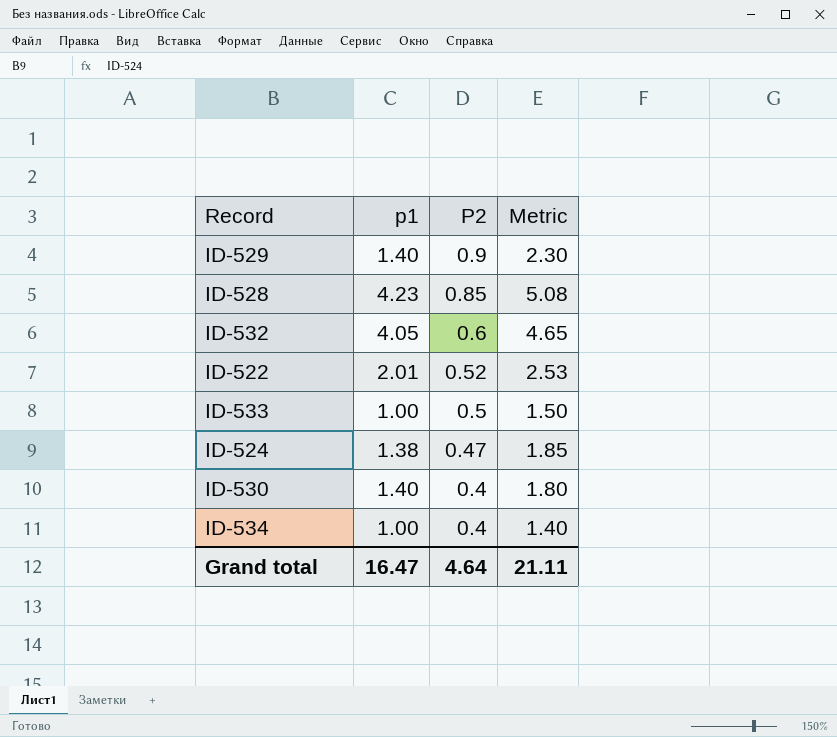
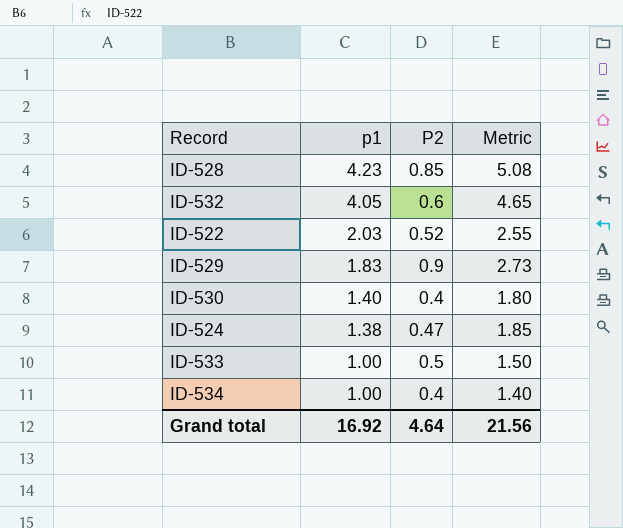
row order: P2 descending -> p1 descending
ID-522 | p1: 2.01 -> 2.03
ID-522 | Metric: 2.53 -> 2.55
ID-529 | p1: 1.40 -> 1.83
ID-529 | Metric: 2.30 -> 2.73
Grand total | p1: 16.47 -> 16.92
Grand total | Metric: 21.11 -> 21.56

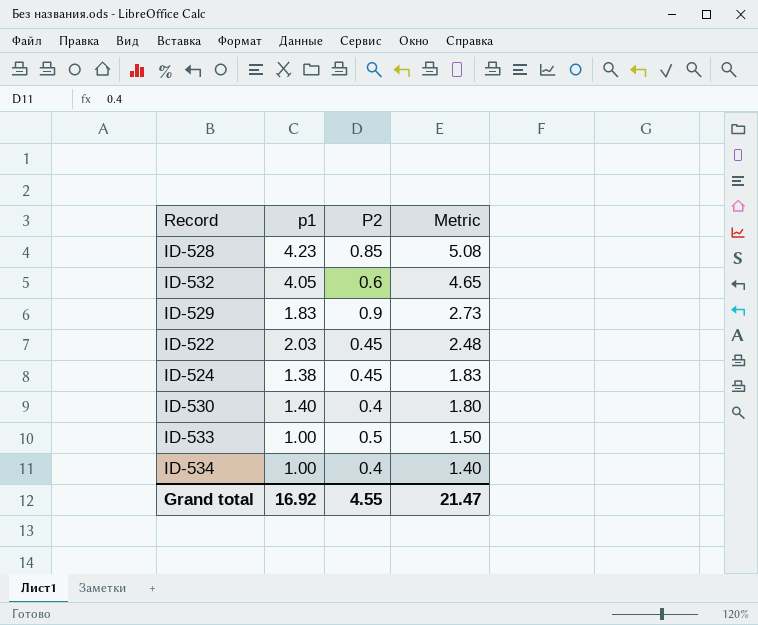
row order: p1 descending -> Metric descending
ID-522 | P2: 0.52 -> 0.45
ID-522 | Metric: 2.55 -> 2.48
ID-524 | P2: 0.47 -> 0.45
ID-524 | Metric: 1.85 -> 1.83
Grand total | P2: 4.64 -> 4.55
Grand total | Metric: 21.56 -> 21.47

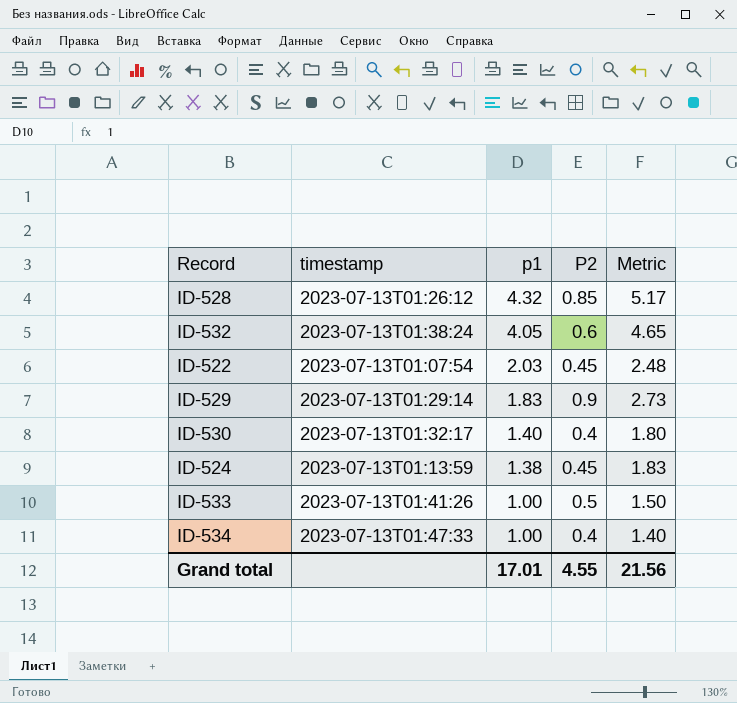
row order: Metric descending -> p1 descending
column timestamp | position: none -> 2
ID-528 | p1: 4.23 -> 4.32
ID-528 | Metric: 5.08 -> 5.17
Grand total | p1: 16.92 -> 17.01
Grand total | Metric: 21.47 -> 21.56

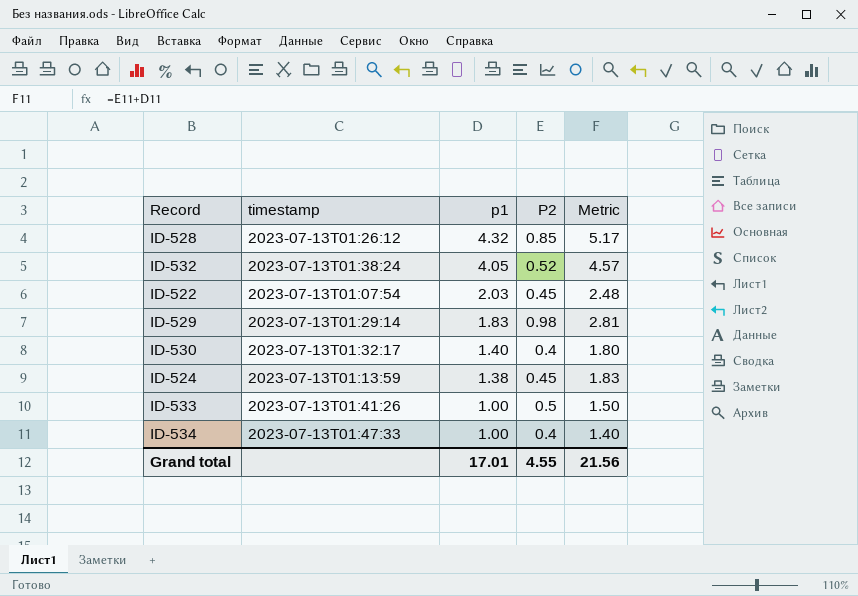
ID-532 | P2: 0.6 -> 0.52
ID-532 | Metric: 4.65 -> 4.57
ID-529 | P2: 0.9 -> 0.98
ID-529 | Metric: 2.73 -> 2.81

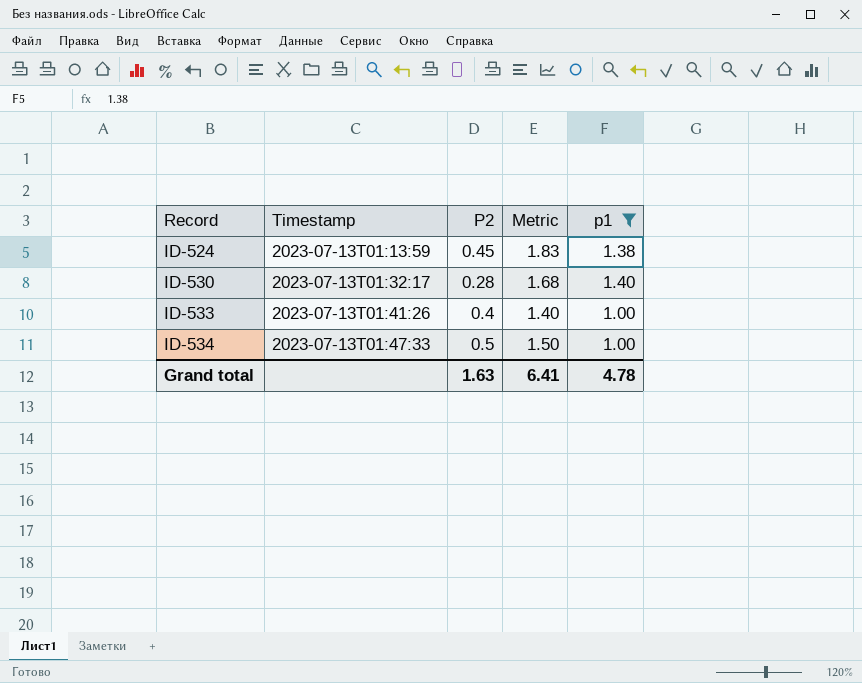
filter: none -> p1 <= 1.40
row order: p1 descending -> Record ascending
column name: timestamp -> Timestamp
column p1 | position: 3 -> 5
ID-530 | P2: 0.4 -> 0.28
ID-530 | Metric: 1.80 -> 1.68
ID-533 | P2: 0.5 -> 0.4
ID-533 | Metric: 1.50 -> 1.40
ID-534 | P2: 0.4 -> 0.5
ID-534 | Metric: 1.40 -> 1.50
Grand total | P2: 4.55 -> 1.63
Grand total | Metric: 21.56 -> 6.41
Grand total | p1: 17.01 -> 4.78

